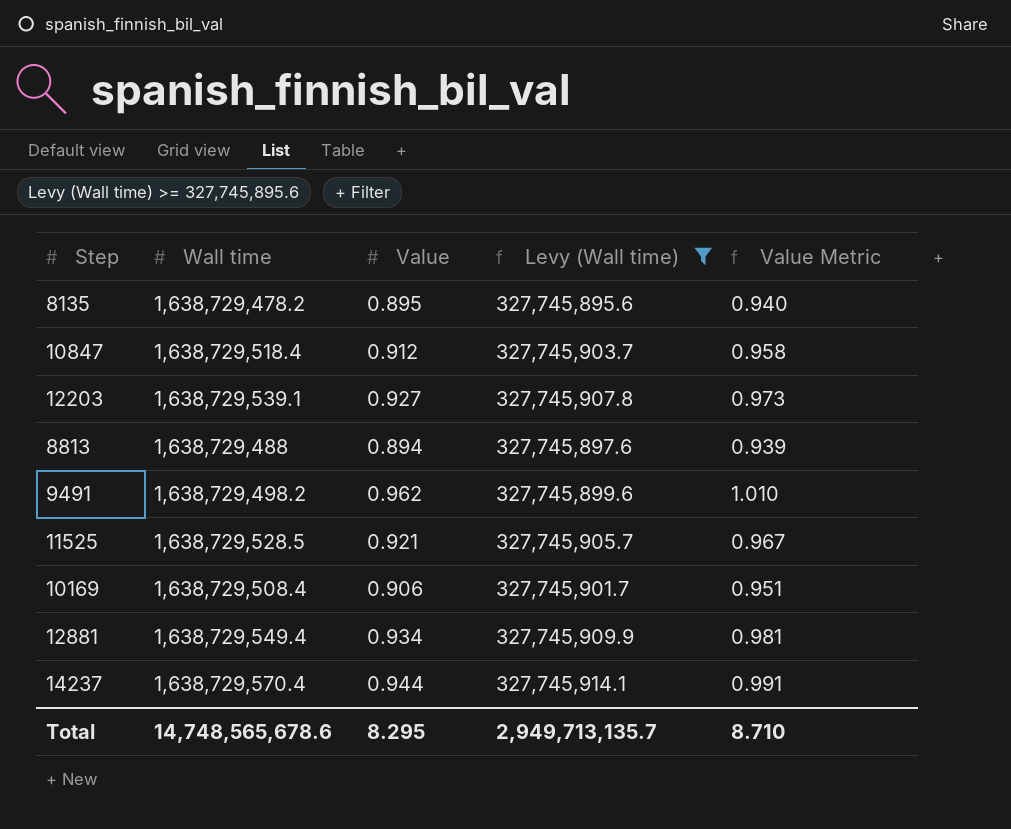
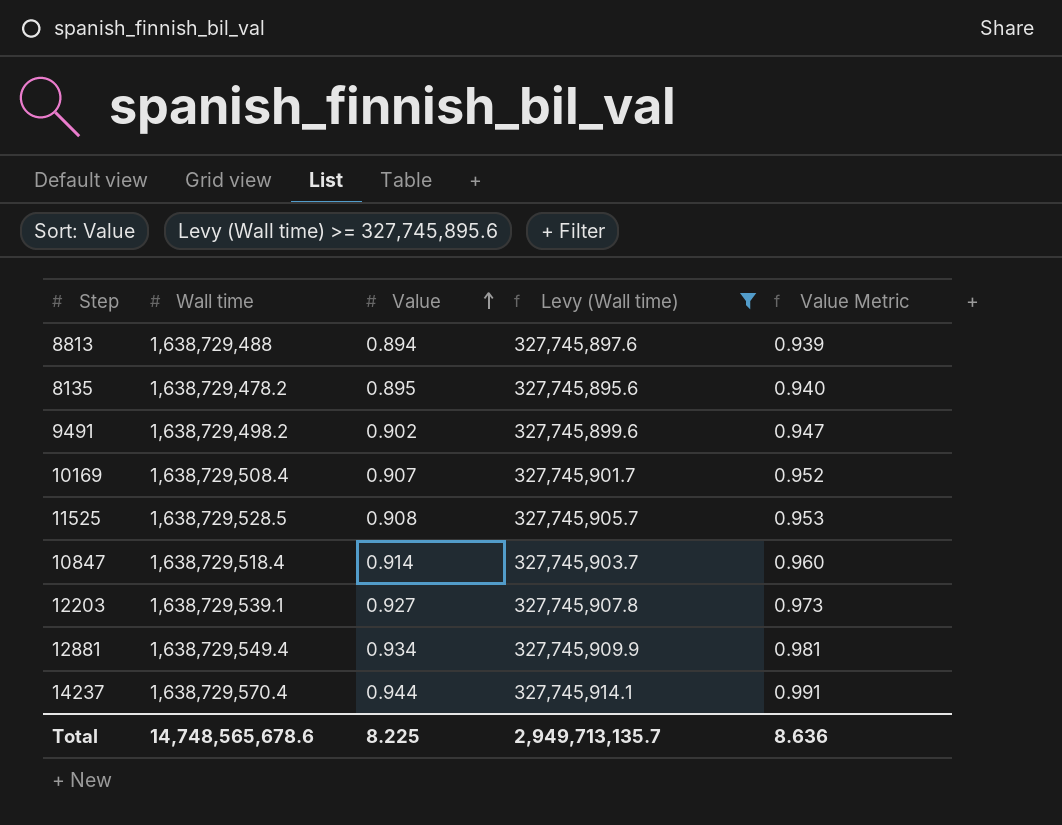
row order: none -> Value ascending
9491 | Value: 0.962 -> 0.902
9491 | Value Metric: 1.010 -> 0.947
10169 | Value: 0.906 -> 0.907
10169 | Value Metric: 0.951 -> 0.952
11525 | Value: 0.921 -> 0.908
11525 | Value Metric: 0.967 -> 0.953
10847 | Value: 0.912 -> 0.914
10847 | Value Metric: 0.958 -> 0.960
Total | Value: 8.295 -> 8.225
Total | Value Metric: 8.710 -> 8.636

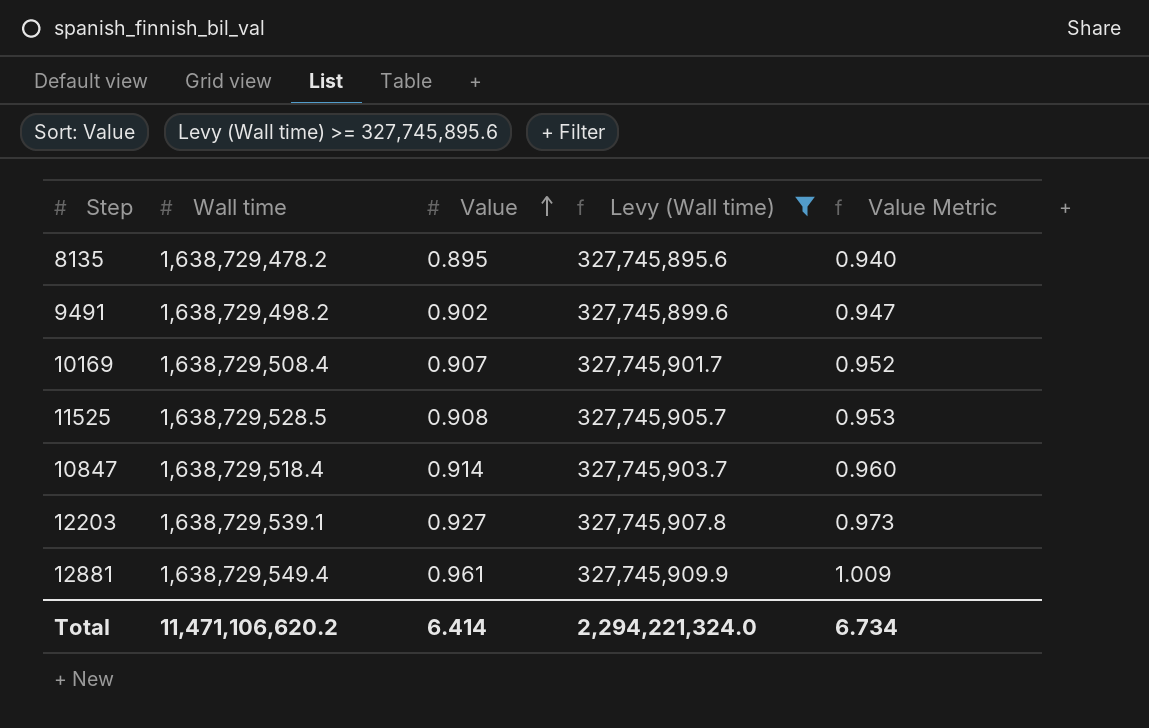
row 8813: 1,638,729,488 | 0.894 | 327,745,897.6 | 0.939 -> none
row 14237: 1,638,729,570.4 | 0.944 | 327,745,914.1 | 0.991 -> none
12881 | Value: 0.934 -> 0.961
12881 | Value Metric: 0.981 -> 1.009
Total | Wall time: 14,748,565,678.6 -> 11,471,106,620.2
Total | Value: 8.225 -> 6.414
Total | Levy (Wall time): 2,949,713,135.7 -> 2,294,221,324.0
Total | Value Metric: 8.636 -> 6.734

